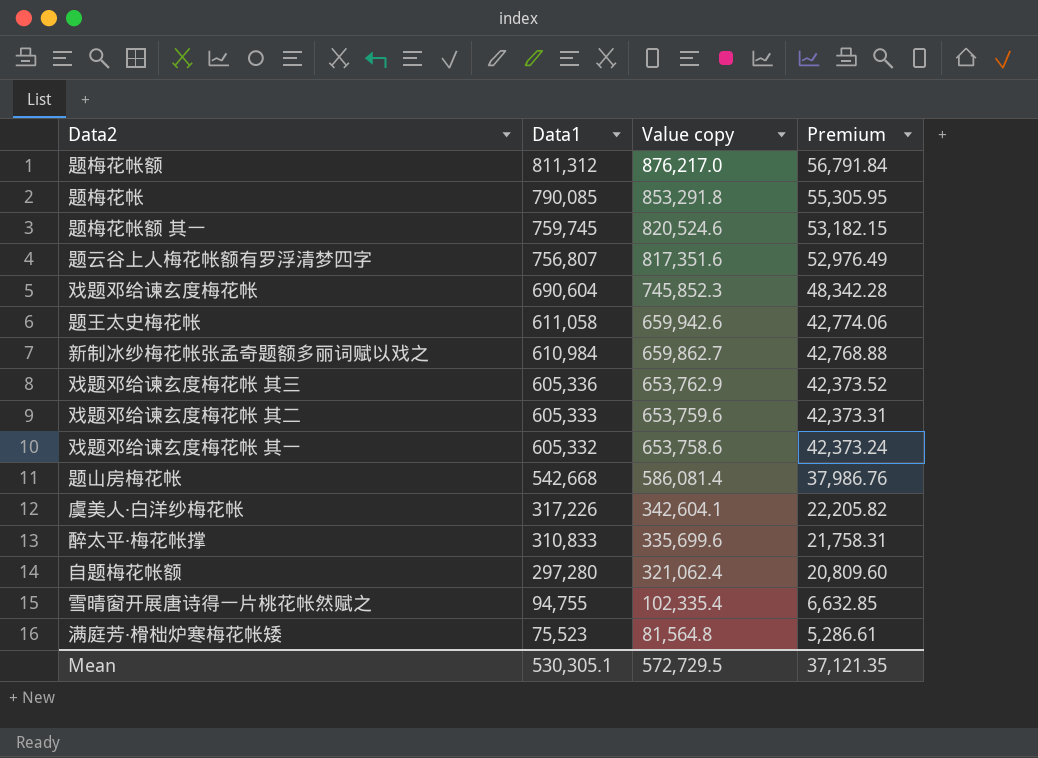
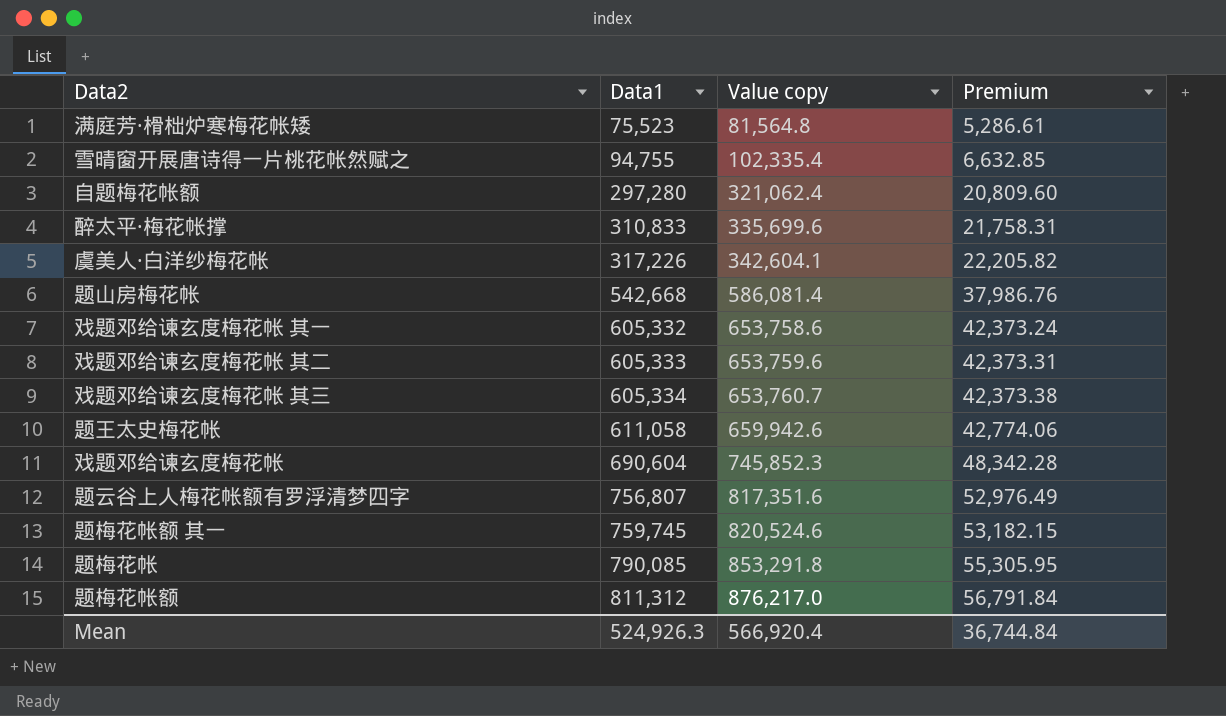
row order: Data1 descending -> Data1 ascending
row 新制冰纱梅花帐张孟奇题额多丽词赋以戏之: 610,984 | 659,862.7 | 42,768.88 -> none
戏题邓给谏玄度梅花帐 其三 | Data1: 605,336 -> 605,334
戏题邓给谏玄度梅花帐 其三 | Value copy: 653,762.9 -> 653,760.7
戏题邓给谏玄度梅花帐 其三 | Premium: 42,373.52 -> 42,373.38
Mean | Data1: 530,305.1 -> 524,926.3
Mean | Value copy: 572,729.5 -> 566,920.4
Mean | Premium: 37,121.35 -> 36,744.84

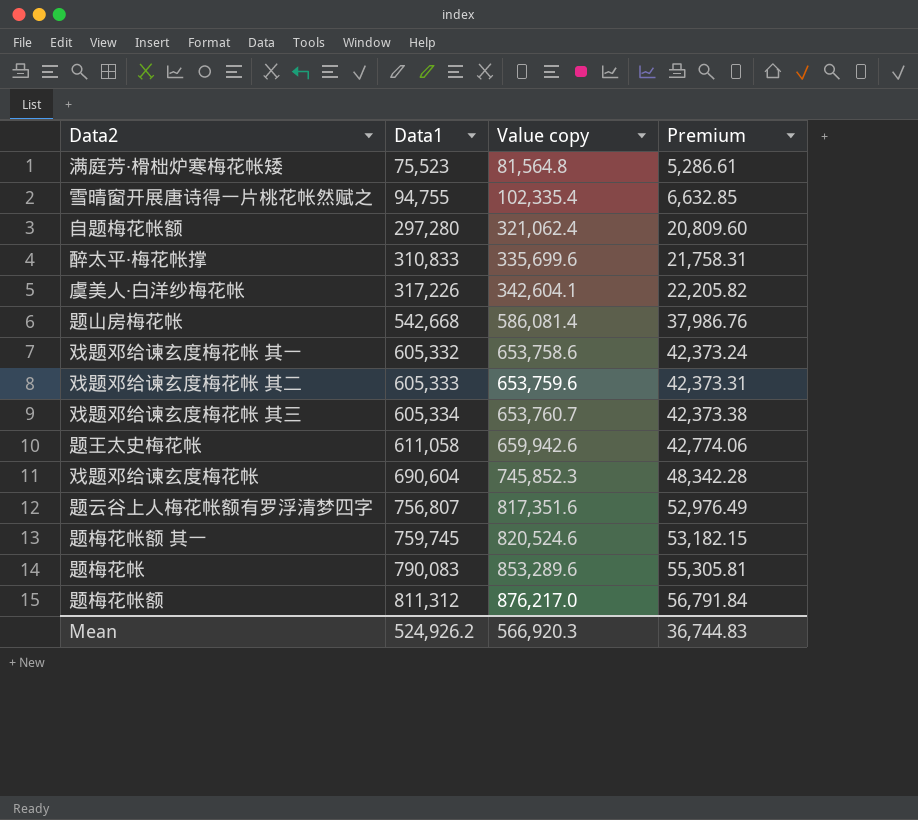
题梅花帐 | Data1: 790,085 -> 790,083
题梅花帐 | Value copy: 853,291.8 -> 853,289.6
题梅花帐 | Premium: 55,305.95 -> 55,305.81
Mean | Data1: 524,926.3 -> 524,926.2
Mean | Value copy: 566,920.4 -> 566,920.3
Mean | Premium: 36,744.84 -> 36,744.83

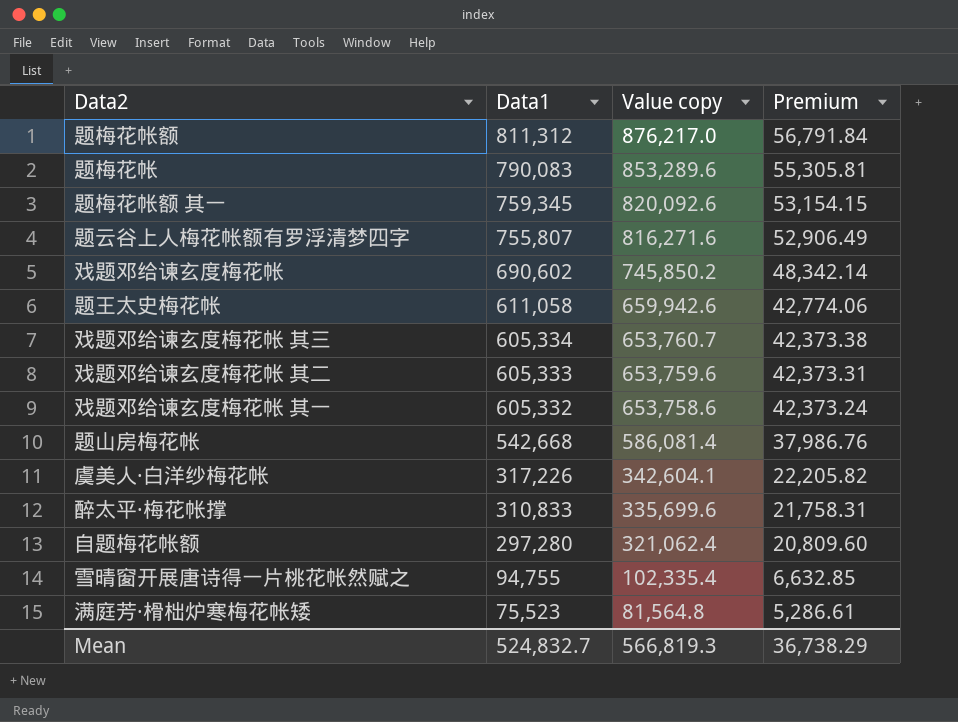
row order: Data1 ascending -> Data1 descending
题梅花帐额 其一 | Data1: 759,745 -> 759,345
题梅花帐额 其一 | Value copy: 820,524.6 -> 820,092.6
题梅花帐额 其一 | Premium: 53,182.15 -> 53,154.15
题云谷上人梅花帐额有罗浮清梦四字 | Data1: 756,807 -> 755,807
题云谷上人梅花帐额有罗浮清梦四字 | Value copy: 817,351.6 -> 816,271.6
题云谷上人梅花帐额有罗浮清梦四字 | Premium: 52,976.49 -> 52,906.49
戏题邓给谏玄度梅花帐 | Data1: 690,604 -> 690,602
戏题邓给谏玄度梅花帐 | Value copy: 745,852.3 -> 745,850.2
戏题邓给谏玄度梅花帐 | Premium: 48,342.28 -> 48,342.14
Mean | Data1: 524,926.2 -> 524,832.7
Mean | Value copy: 566,920.3 -> 566,819.3
Mean | Premium: 36,744.83 -> 36,738.29

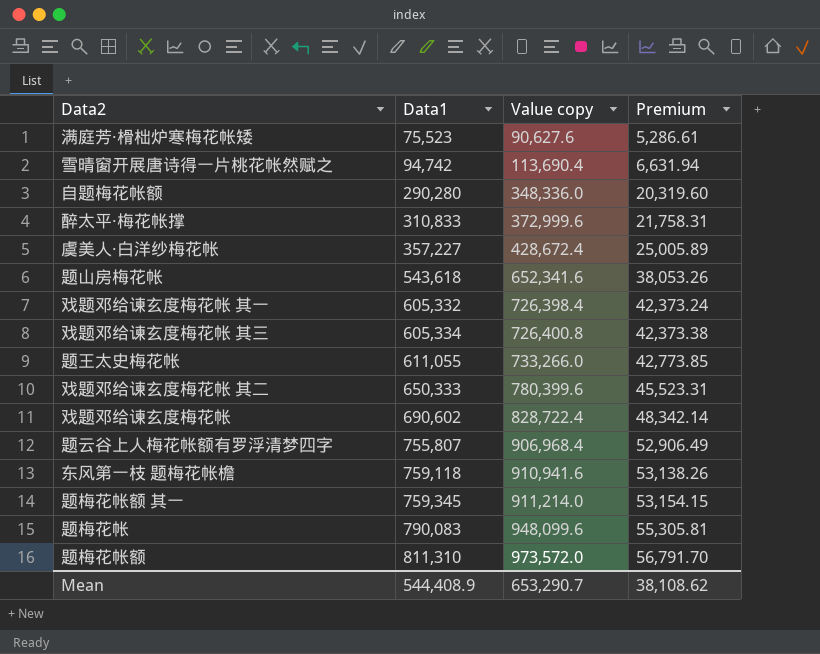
row order: Data1 descending -> Data1 ascending
column Value copy | formula: [Data1] * 1.08 -> [Data1] * 1.2
雪晴窗开展唐诗得一片桃花帐然赋之 | Data1: 94,755 -> 94,742
雪晴窗开展唐诗得一片桃花帐然赋之 | Premium: 6,632.85 -> 6,631.94
自题梅花帐额 | Data1: 297,280 -> 290,280
自题梅花帐额 | Premium: 20,809.60 -> 20,319.60
虞美人·白洋纱梅花帐 | Data1: 317,226 -> 357,227
虞美人·白洋纱梅花帐 | Premium: 22,205.82 -> 25,005.89
题山房梅花帐 | Data1: 542,668 -> 543,618
题山房梅花帐 | Premium: 37,986.76 -> 38,053.26
题王太史梅花帐 | Data1: 611,058 -> 611,055
题王太史梅花帐 | Premium: 42,774.06 -> 42,773.85
戏题邓给谏玄度梅花帐 其二 | Data1: 605,333 -> 650,333
戏题邓给谏玄度梅花帐 其二 | Premium: 42,373.31 -> 45,523.31
row 东风第一枝 题梅花帐檐: none -> 759,118 | 910,941.6 | 53,138.26
题梅花帐额 | Data1: 811,312 -> 811,310
题梅花帐额 | Premium: 56,791.84 -> 56,791.70
Mean | Data1: 524,832.7 -> 544,408.9
Mean | Value copy: 566,819.3 -> 653,290.7
Mean | Premium: 36,738.29 -> 38,108.62

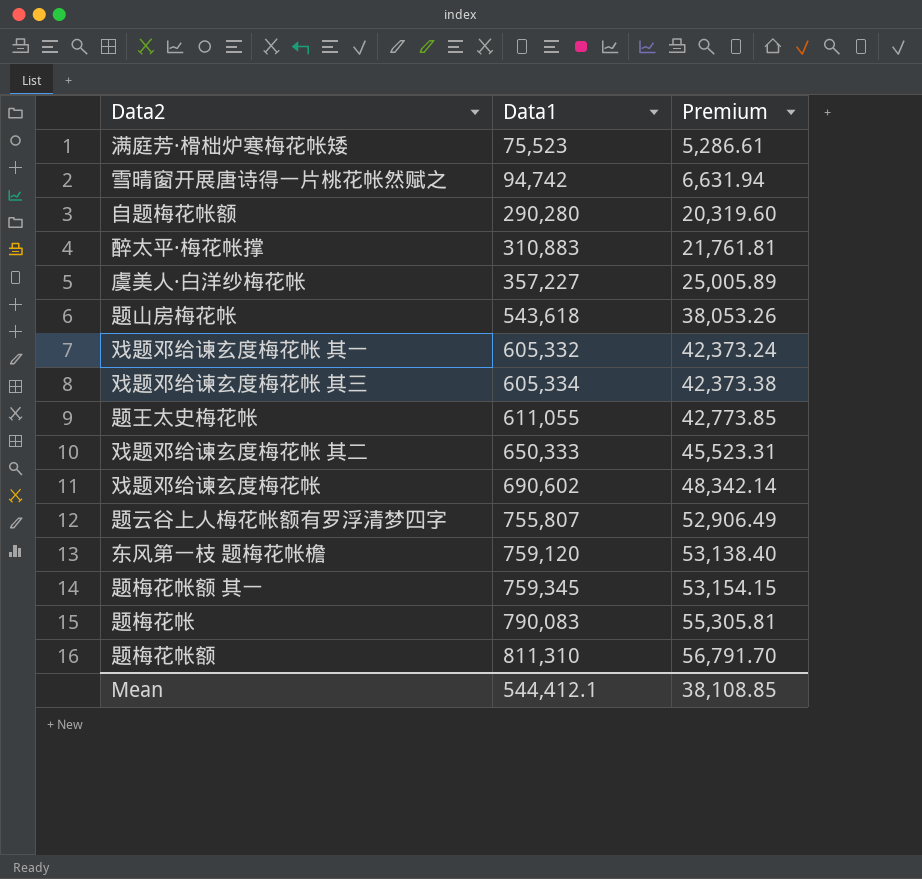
column Value copy | formula: [Data1] * 1.2 -> none
醉太平·梅花帐撑 | Data1: 310,833 -> 310,883
醉太平·梅花帐撑 | Premium: 21,758.31 -> 21,761.81
东风第一枝 题梅花帐檐 | Data1: 759,118 -> 759,120
东风第一枝 题梅花帐檐 | Premium: 53,138.26 -> 53,138.40
Mean | Data1: 544,408.9 -> 544,412.1
Mean | Premium: 38,108.62 -> 38,108.85

